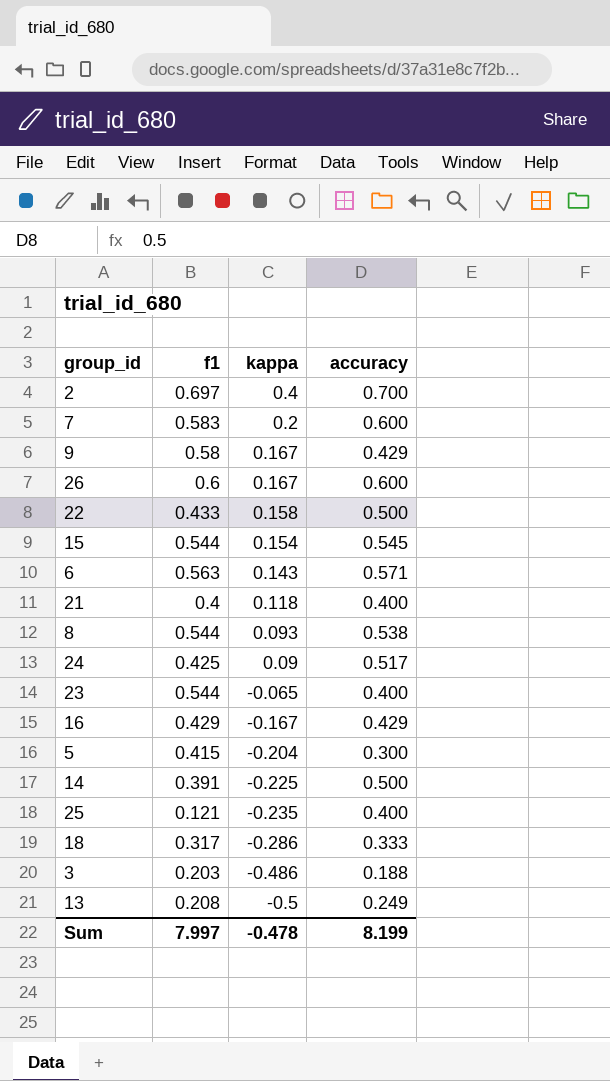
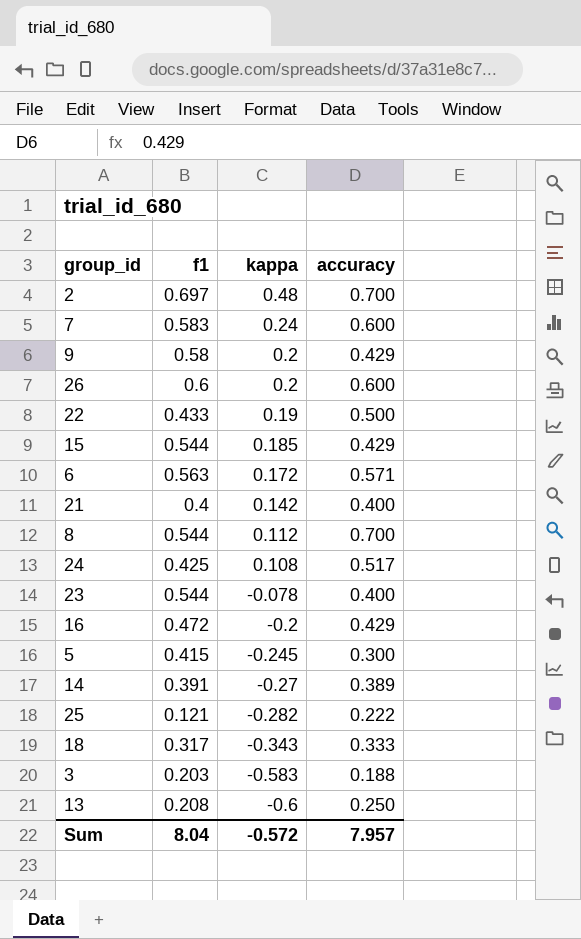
2 | kappa: 0.4 -> 0.48
7 | kappa: 0.2 -> 0.24
9 | kappa: 0.167 -> 0.2
26 | kappa: 0.167 -> 0.2
22 | kappa: 0.158 -> 0.19
15 | kappa: 0.154 -> 0.185
15 | accuracy: 0.545 -> 0.429
6 | kappa: 0.143 -> 0.172
21 | kappa: 0.118 -> 0.142
8 | kappa: 0.093 -> 0.112
8 | accuracy: 0.538 -> 0.700
24 | kappa: 0.09 -> 0.108
23 | kappa: -0.065 -> -0.078
16 | f1: 0.429 -> 0.472
16 | kappa: -0.167 -> -0.2
5 | kappa: -0.204 -> -0.245
14 | kappa: -0.225 -> -0.27
14 | accuracy: 0.500 -> 0.389
25 | kappa: -0.235 -> -0.282
25 | accuracy: 0.400 -> 0.222
18 | kappa: -0.286 -> -0.343
3 | kappa: -0.486 -> -0.583
13 | kappa: -0.5 -> -0.6
13 | accuracy: 0.249 -> 0.250
Sum | f1: 7.997 -> 8.04
Sum | kappa: -0.478 -> -0.572
Sum | accuracy: 8.199 -> 7.957

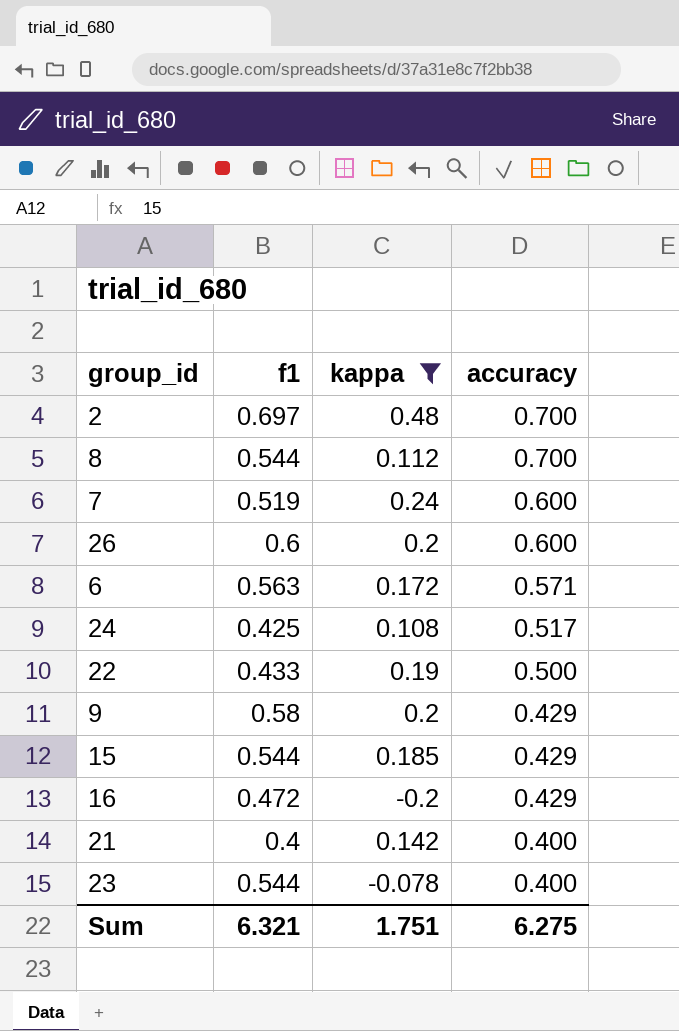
filter: none -> kappa >= -0.2
row order: kappa descending -> accuracy descending
7 | f1: 0.583 -> 0.519
Sum | f1: 8.04 -> 6.321
Sum | kappa: -0.572 -> 1.751
Sum | accuracy: 7.957 -> 6.275

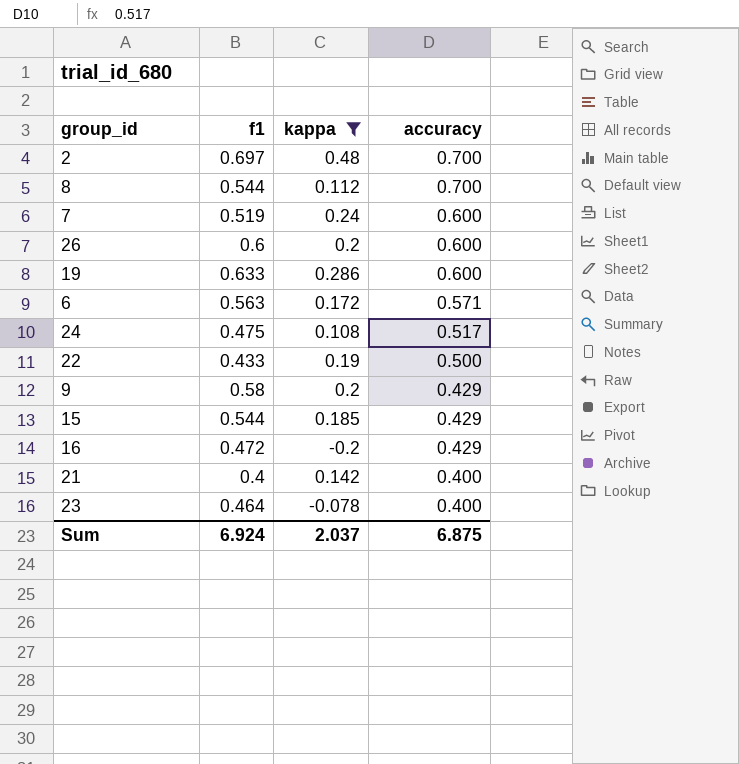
row 19: none -> 0.633 | 0.286 | 0.600
24 | f1: 0.425 -> 0.475
23 | f1: 0.544 -> 0.464
Sum | f1: 6.321 -> 6.924
Sum | kappa: 1.751 -> 2.037
Sum | accuracy: 6.275 -> 6.875

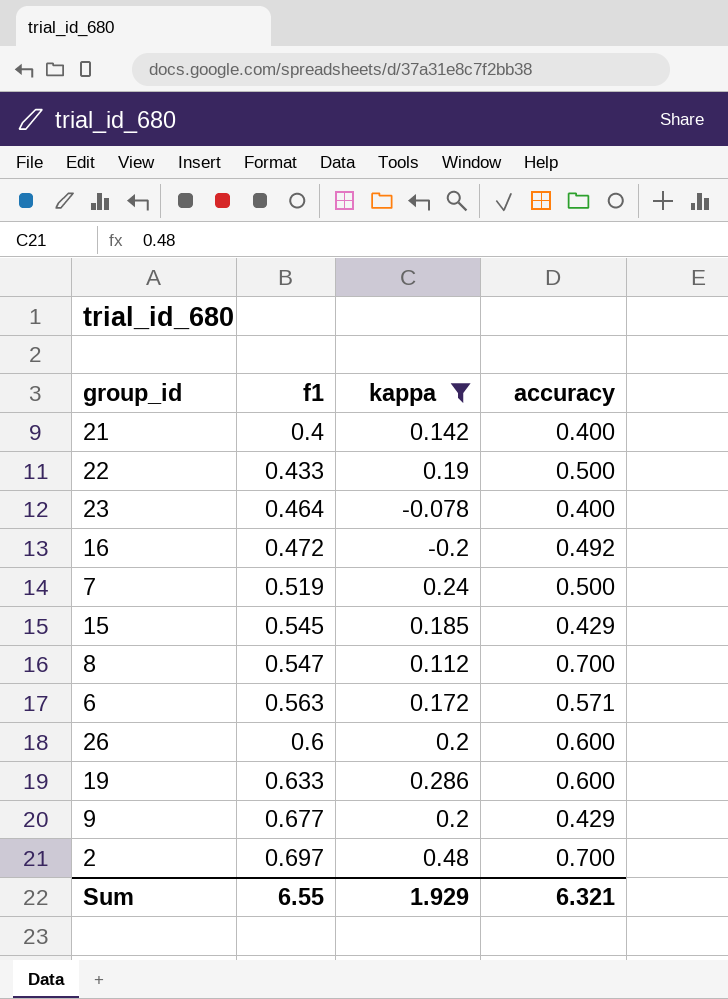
row order: accuracy descending -> f1 ascending
row 24: 0.475 | 0.108 | 0.517 -> none
16 | accuracy: 0.429 -> 0.492
7 | accuracy: 0.600 -> 0.500
15 | f1: 0.544 -> 0.545
8 | f1: 0.544 -> 0.547
9 | f1: 0.58 -> 0.677
Sum | f1: 6.924 -> 6.55
Sum | kappa: 2.037 -> 1.929
Sum | accuracy: 6.875 -> 6.321

